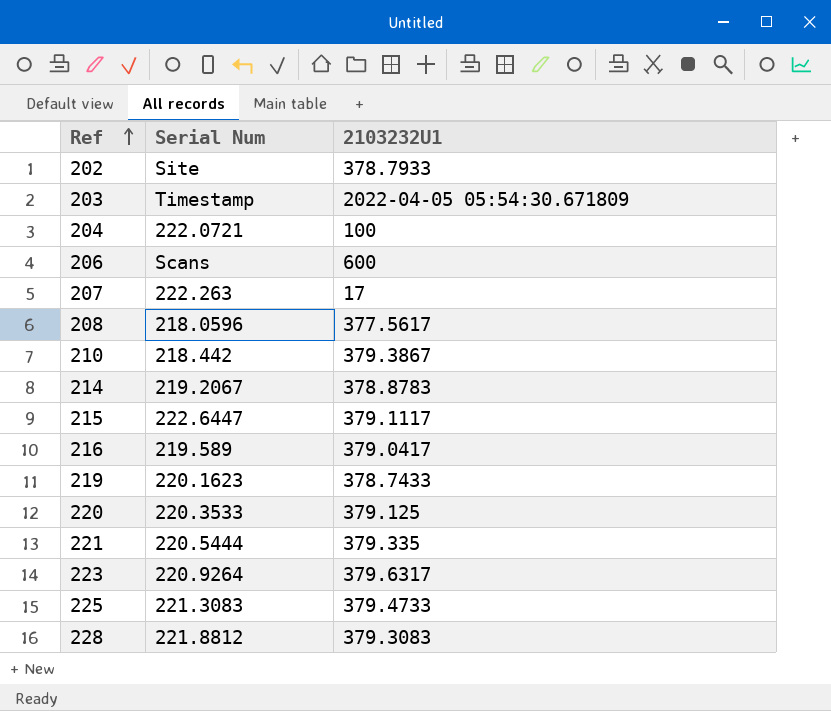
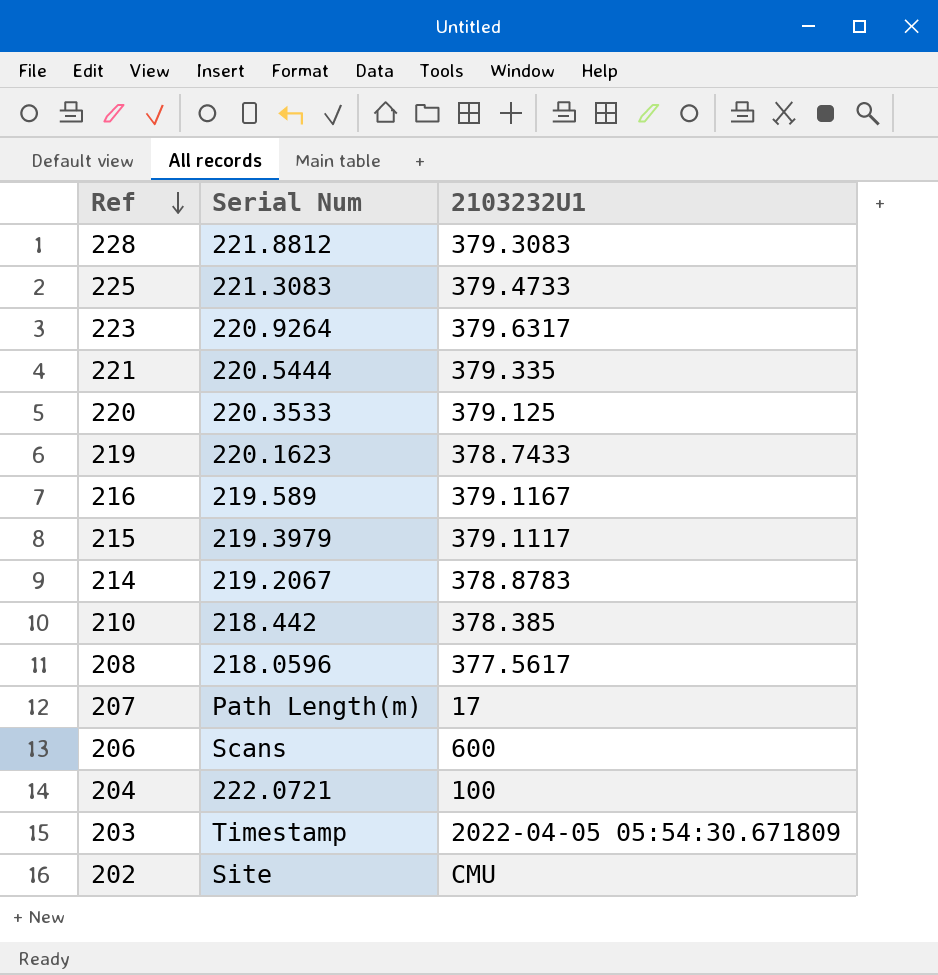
row order: Ref ascending -> Ref descending
216 | 2103232U1: 379.0417 -> 379.1167
215 | Serial Num: 222.6447 -> 219.3979
210 | 2103232U1: 379.3867 -> 378.385
207 | Serial Num: 222.263 -> Path Length(m)
202 | 2103232U1: 378.7933 -> CMU

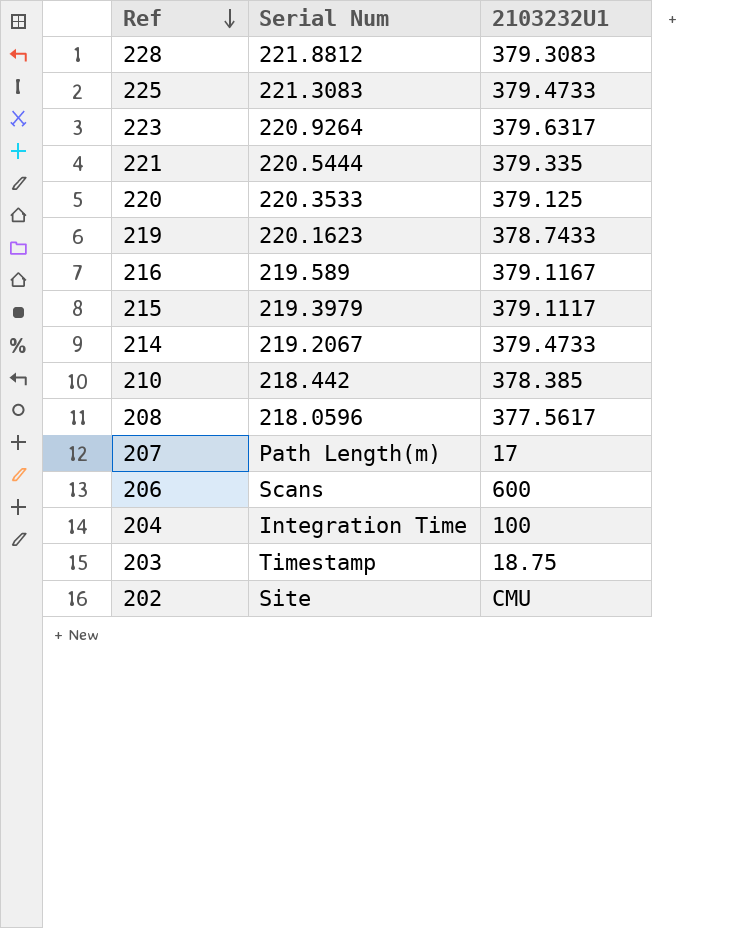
214 | 2103232U1: 378.8783 -> 379.4733
204 | Serial Num: 222.0721 -> Integration Time
203 | 2103232U1: 2022-04-05 05:54:30.671809 -> 18.75

